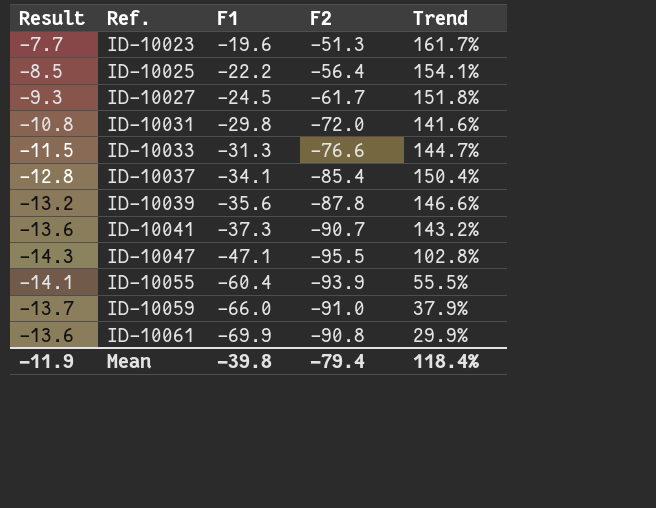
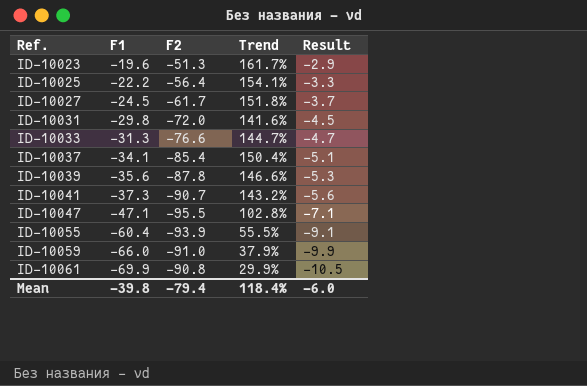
column Result | formula: [F2] * 0.15 -> [F1] * 0.15
column Result | position: 1 -> 5
Mean | Result: -11.9 -> -6.0

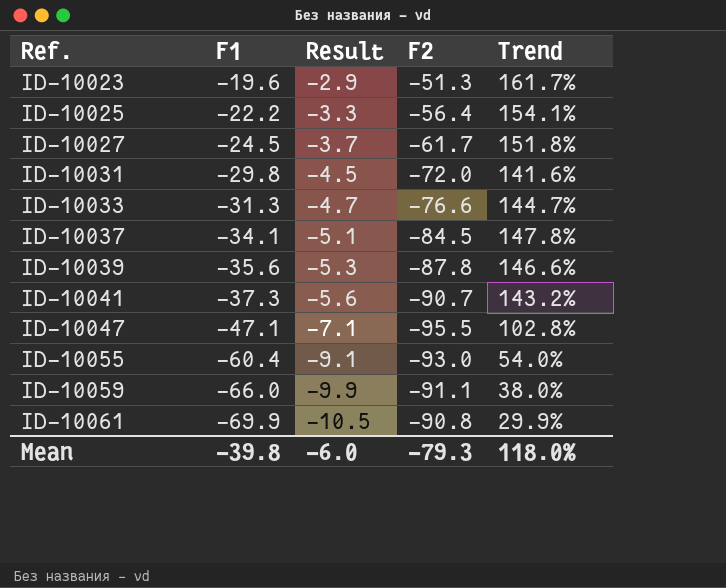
column Result | position: 5 -> 3
ID-10037 | F2: -85.4 -> -84.5
ID-10037 | Trend: 150.4% -> 147.8%
ID-10055 | F2: -93.9 -> -93.0
ID-10055 | Trend: 55.5% -> 54.0%
ID-10059 | F2: -91.0 -> -91.1
ID-10059 | Trend: 37.9% -> 38.0%
Mean | F2: -79.4 -> -79.3
Mean | Trend: 118.4% -> 118.0%

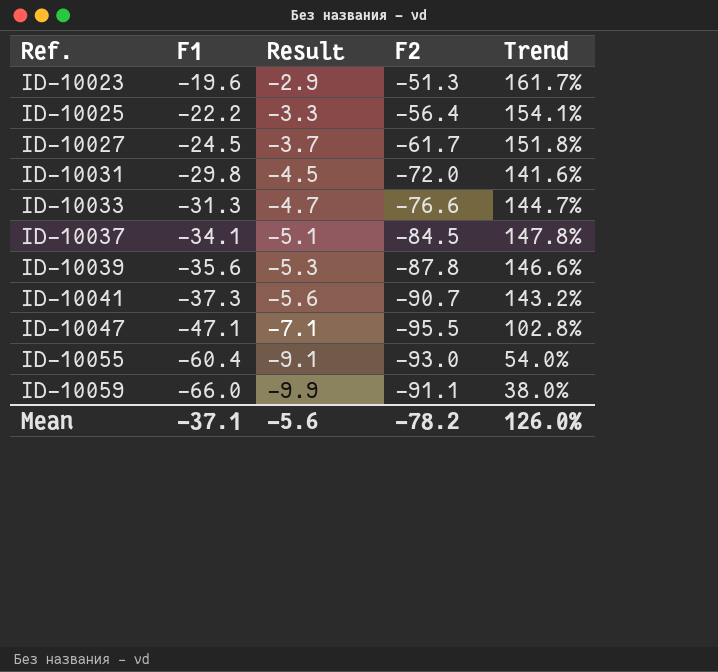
row ID-10061: -69.9 | -10.5 | -90.8 | 29.9% -> none
Mean | F1: -39.8 -> -37.1
Mean | Result: -6.0 -> -5.6
Mean | F2: -79.3 -> -78.2
Mean | Trend: 118.0% -> 126.0%

